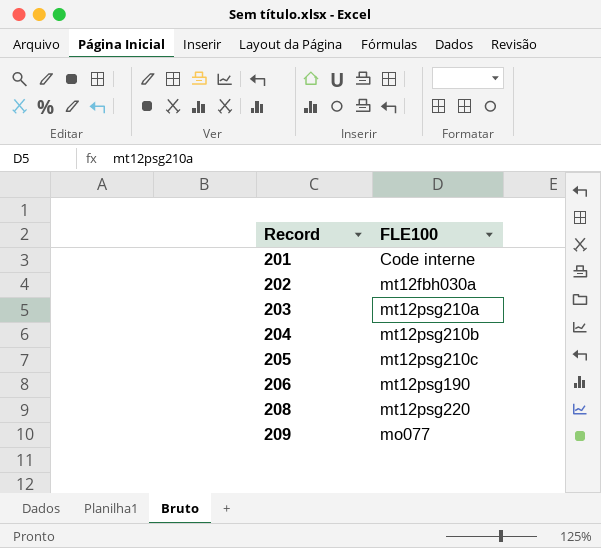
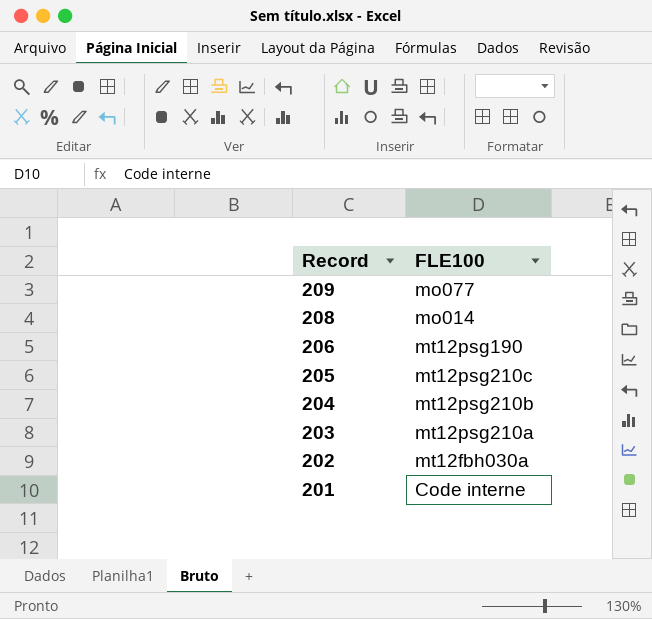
row order: Record ascending -> Record descending
208 | FLE100: mt12psg220 -> mo014

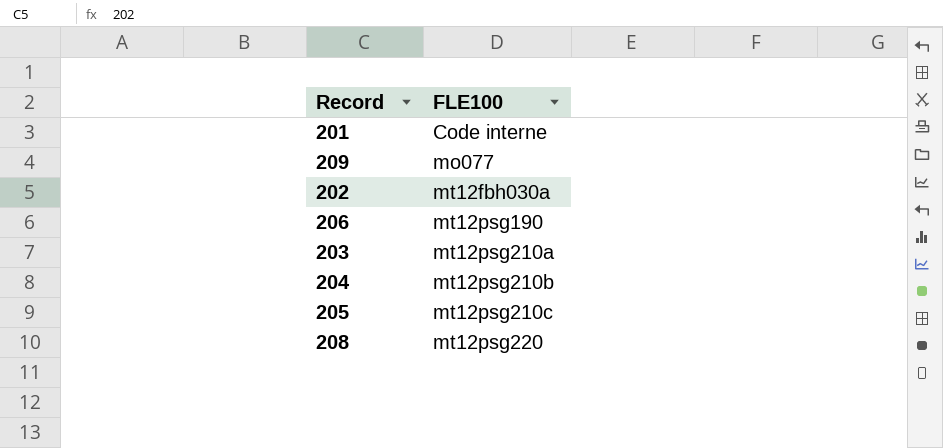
row order: Record descending -> FLE100 ascending
208 | FLE100: mo014 -> mt12psg220

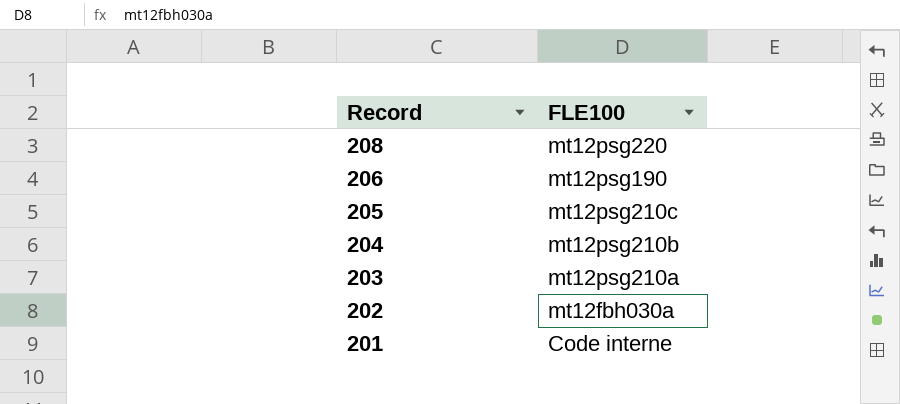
row order: FLE100 ascending -> Record descending
row 209: mo077 -> none

